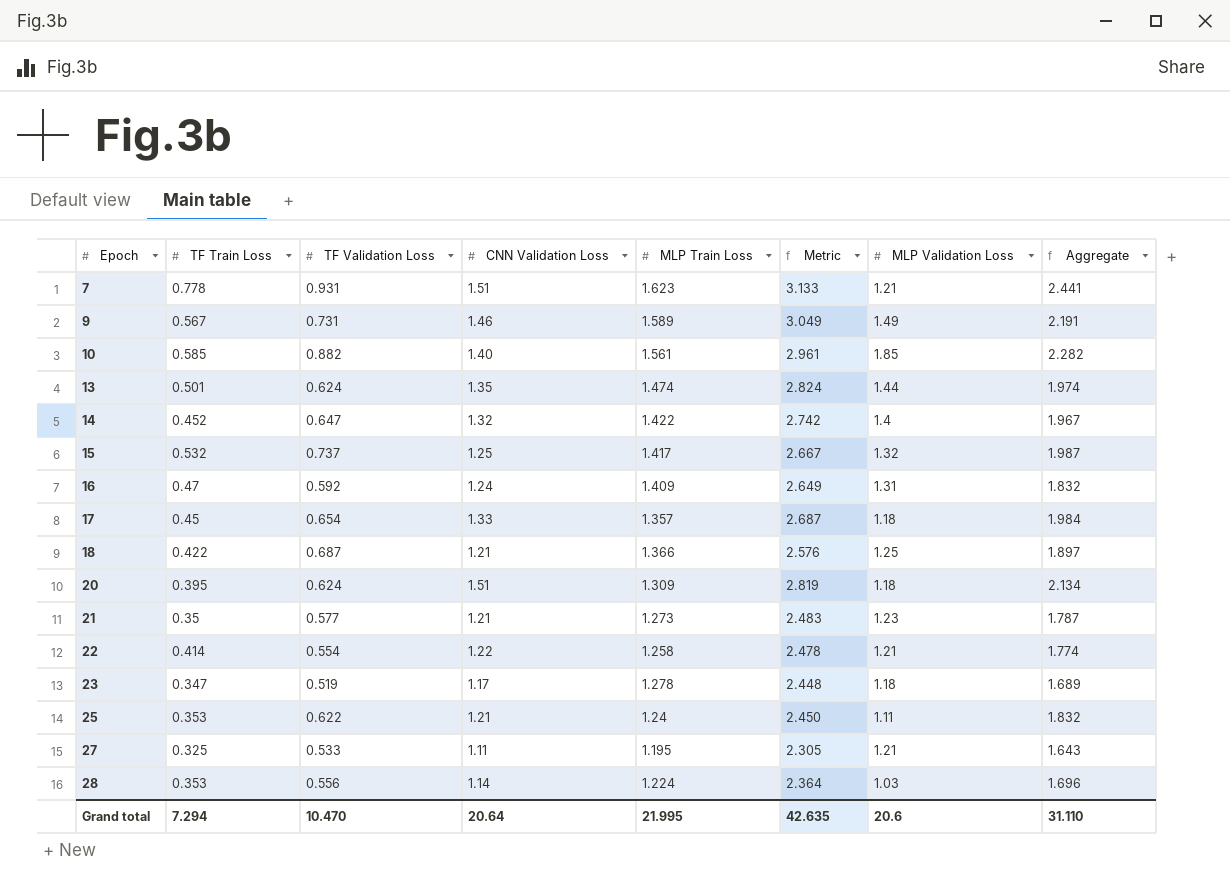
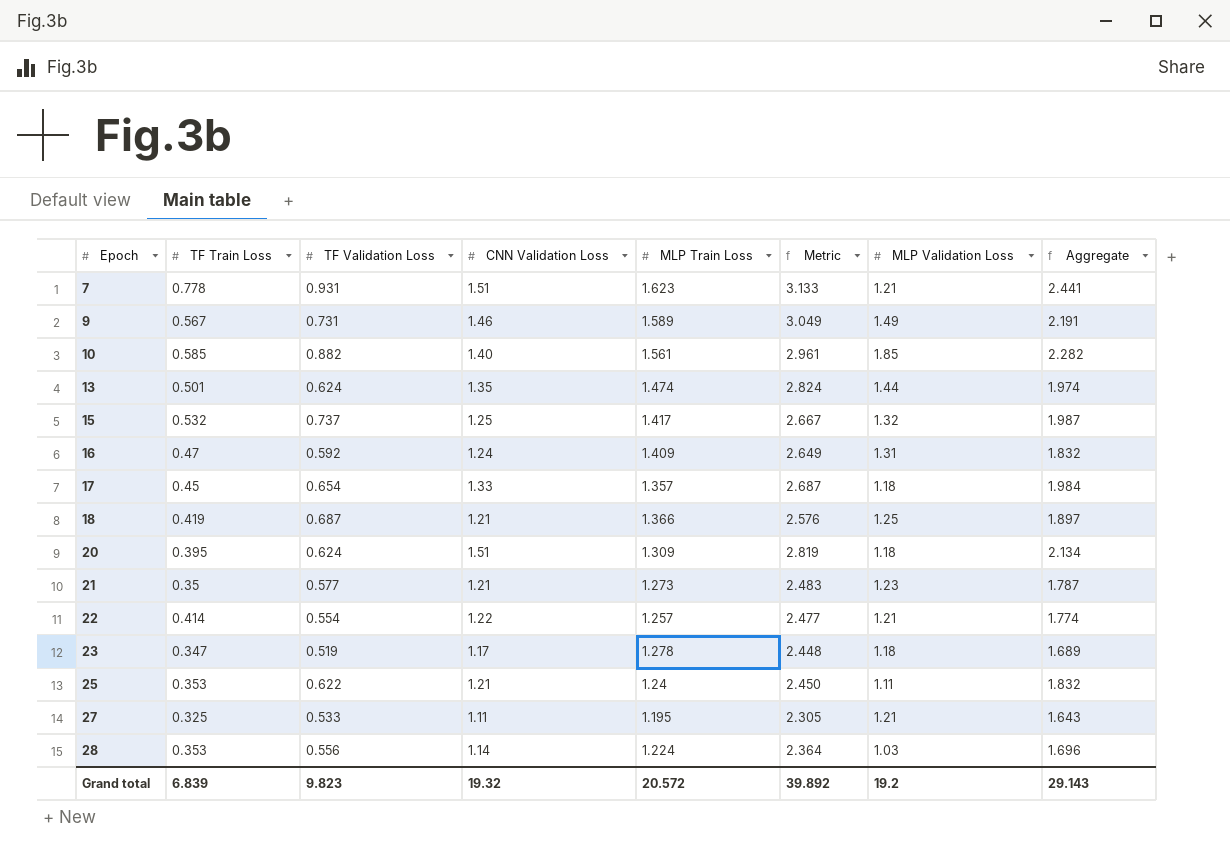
row 14: 0.452 | 0.647 | 1.32 | 1.422 | 2.742 | 1.4 | 1.967 -> none
18 | TF Train Loss: 0.422 -> 0.419
22 | MLP Train Loss: 1.258 -> 1.257
22 | Metric: 2.478 -> 2.477
Grand total | TF Train Loss: 7.294 -> 6.839
Grand total | TF Validation Loss: 10.470 -> 9.823
Grand total | CNN Validation Loss: 20.64 -> 19.32
Grand total | MLP Train Loss: 21.995 -> 20.572
Grand total | Metric: 42.635 -> 39.892
Grand total | MLP Validation Loss: 20.6 -> 19.2
Grand total | Aggregate: 31.110 -> 29.143

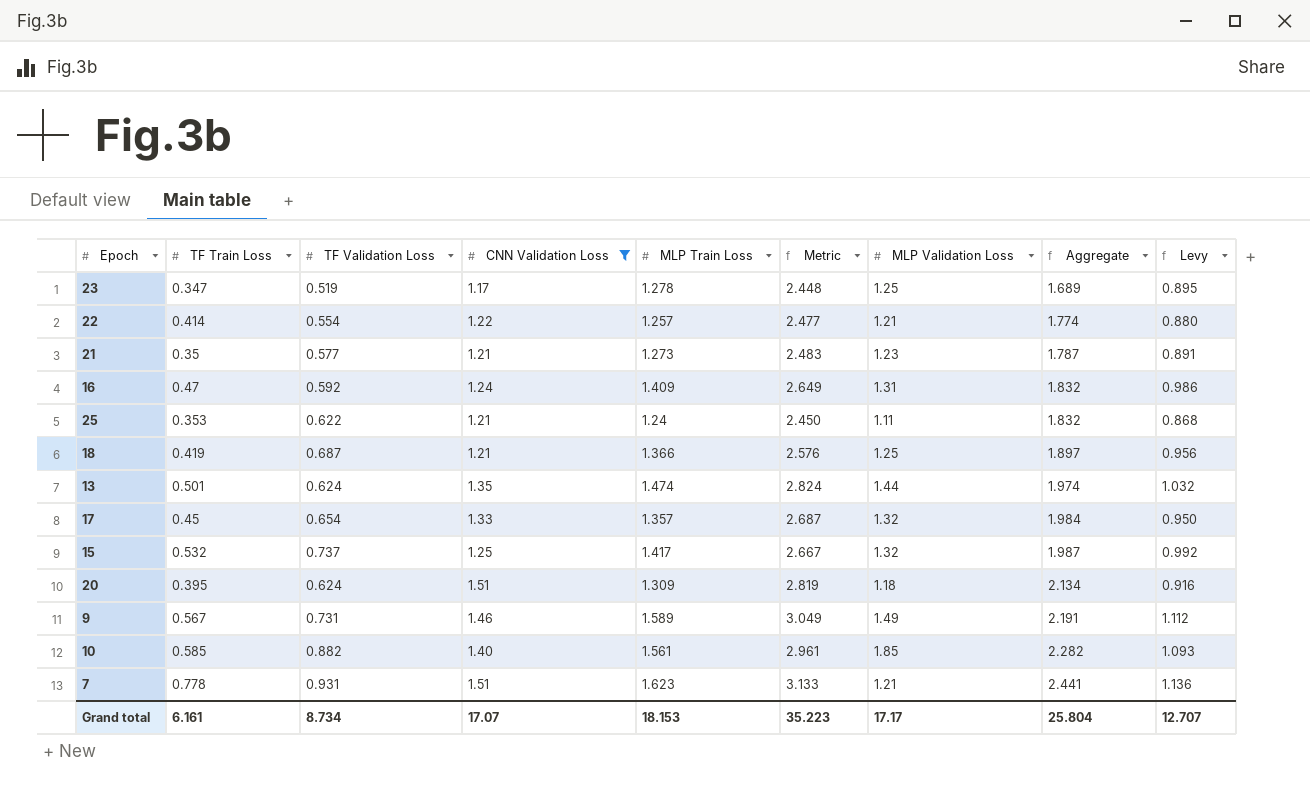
filter: none -> CNN Validation Loss >= 1.17
row order: Epoch ascending -> Aggregate ascending
column Levy | formula: none -> [MLP Train Loss] * 0.7
23 | MLP Validation Loss: 1.18 -> 1.25
17 | MLP Validation Loss: 1.18 -> 1.32
Grand total | TF Train Loss: 6.839 -> 6.161
Grand total | TF Validation Loss: 9.823 -> 8.734
Grand total | CNN Validation Loss: 19.32 -> 17.07
Grand total | MLP Train Loss: 20.572 -> 18.153
Grand total | Metric: 39.892 -> 35.223
Grand total | MLP Validation Loss: 19.2 -> 17.17
Grand total | Aggregate: 29.143 -> 25.804

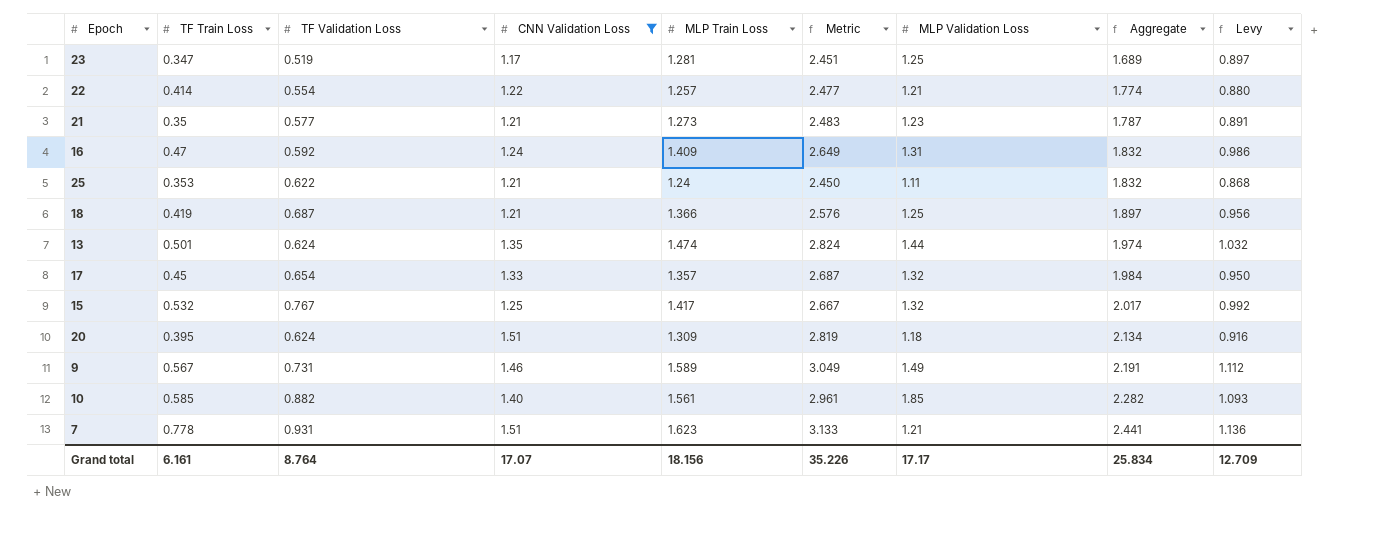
23 | MLP Train Loss: 1.278 -> 1.281
23 | Metric: 2.448 -> 2.451
23 | Levy: 0.895 -> 0.897
15 | TF Validation Loss: 0.737 -> 0.767
15 | Aggregate: 1.987 -> 2.017
Grand total | TF Validation Loss: 8.734 -> 8.764
Grand total | MLP Train Loss: 18.153 -> 18.156
Grand total | Metric: 35.223 -> 35.226
Grand total | Aggregate: 25.804 -> 25.834
Grand total | Levy: 12.707 -> 12.709

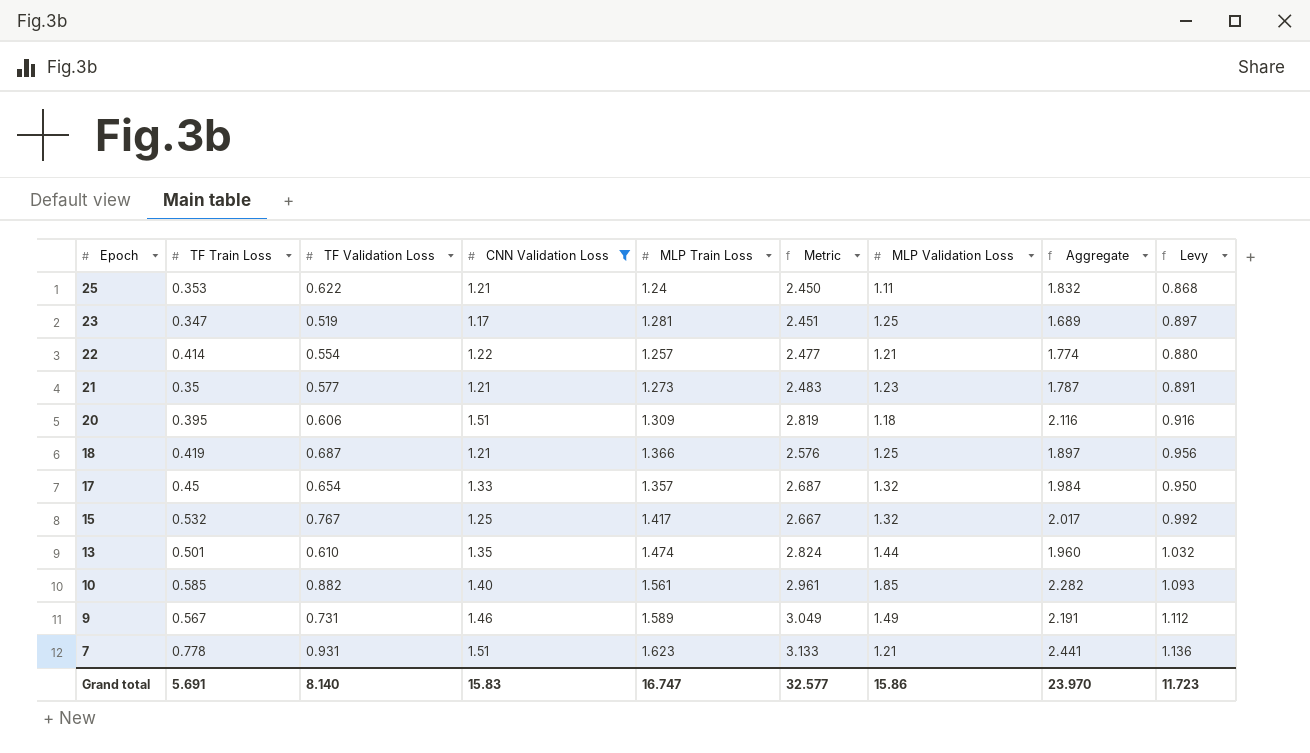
row order: Aggregate ascending -> Epoch descending
row 16: 0.47 | 0.592 | 1.24 | 1.409 | 2.649 | 1.31 | 1.832 | 0.986 -> none
20 | TF Validation Loss: 0.624 -> 0.606
20 | Aggregate: 2.134 -> 2.116
13 | TF Validation Loss: 0.624 -> 0.610
13 | Aggregate: 1.974 -> 1.960
Grand total | TF Train Loss: 6.161 -> 5.691
Grand total | TF Validation Loss: 8.764 -> 8.140
Grand total | CNN Validation Loss: 17.07 -> 15.83
Grand total | MLP Train Loss: 18.156 -> 16.747
Grand total | Metric: 35.226 -> 32.577
Grand total | MLP Validation Loss: 17.17 -> 15.86
Grand total | Aggregate: 25.834 -> 23.970
Grand total | Levy: 12.709 -> 11.723

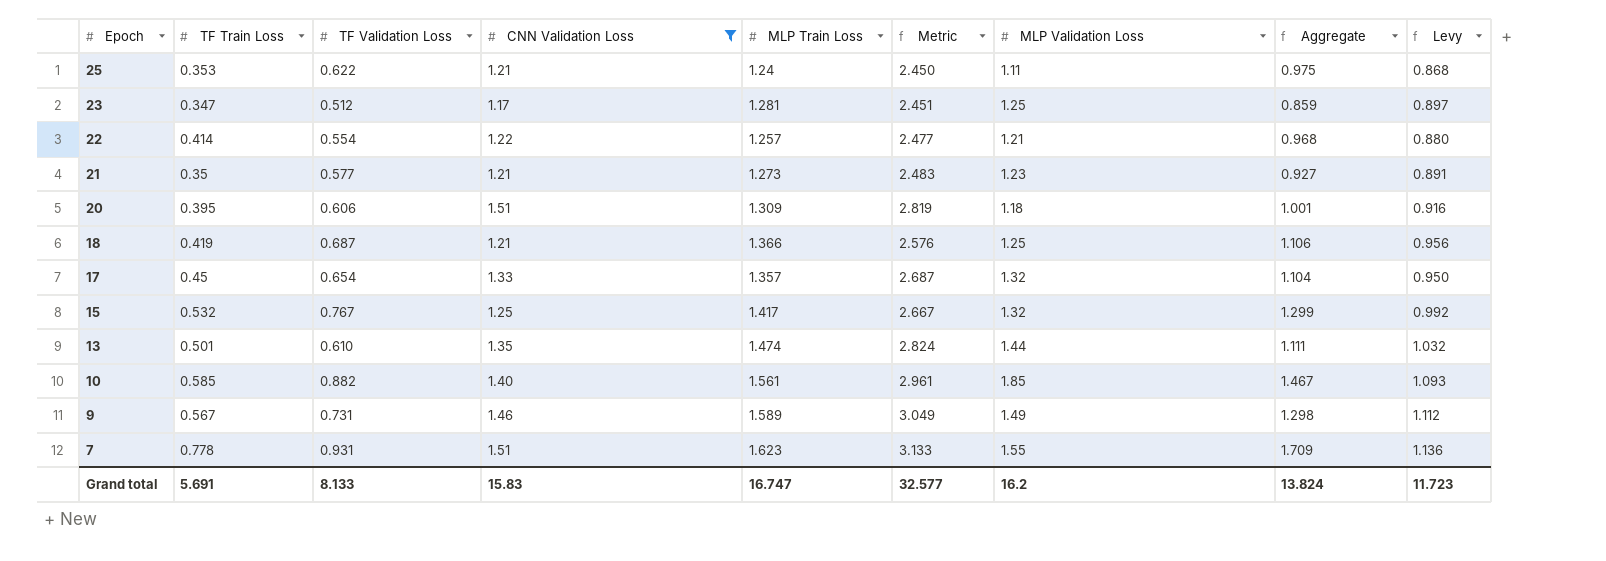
column Aggregate | formula: [TF Validation Loss] + [CNN Validation Loss] -> [TF Train Loss] + [TF Validation Loss]
23 | TF Validation Loss: 0.519 -> 0.512
7 | MLP Validation Loss: 1.21 -> 1.55
Grand total | TF Validation Loss: 8.140 -> 8.133
Grand total | MLP Validation Loss: 15.86 -> 16.2
Grand total | Aggregate: 23.970 -> 13.824

